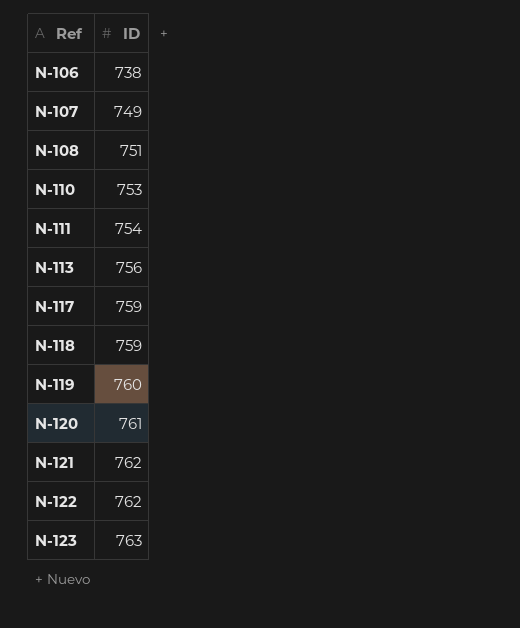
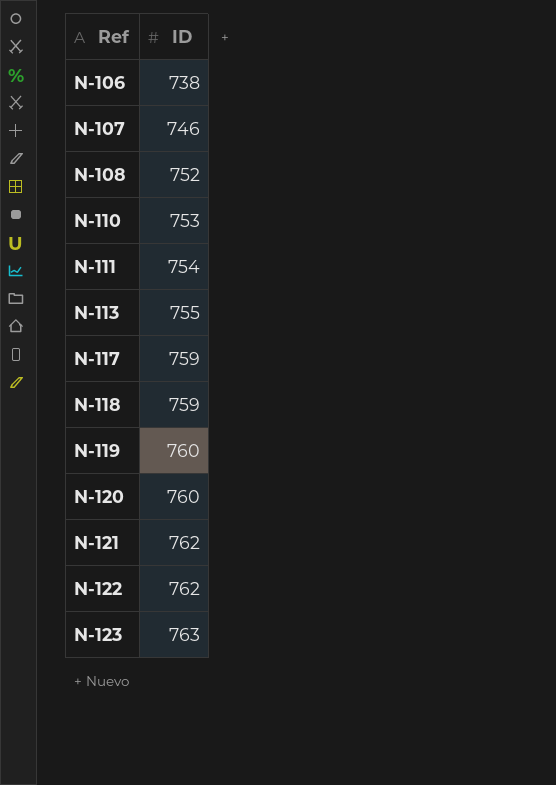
N-107 | ID: 749 -> 746
N-108 | ID: 751 -> 752
N-113 | ID: 756 -> 755
N-120 | ID: 761 -> 760

